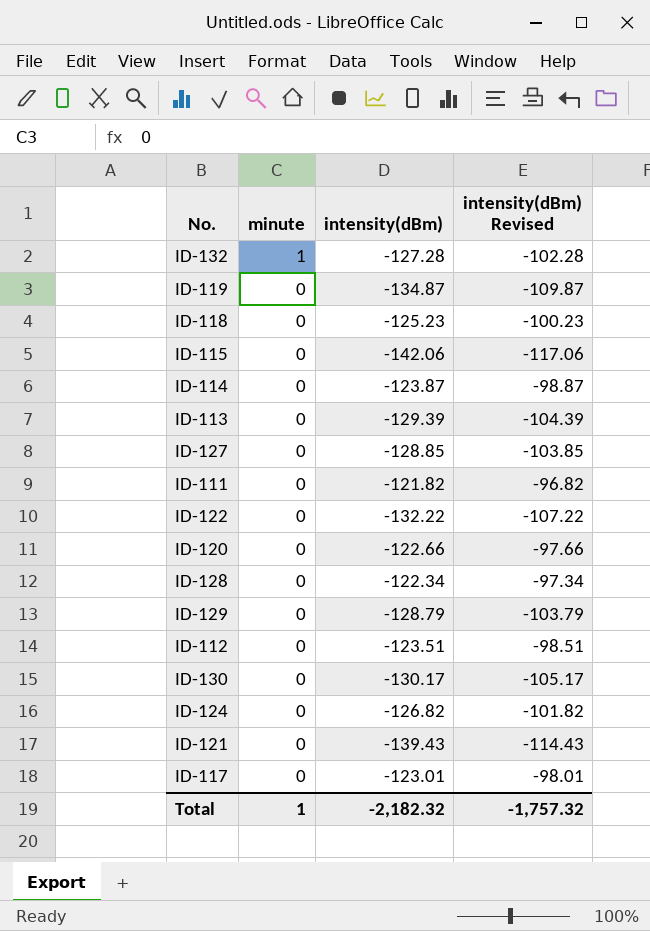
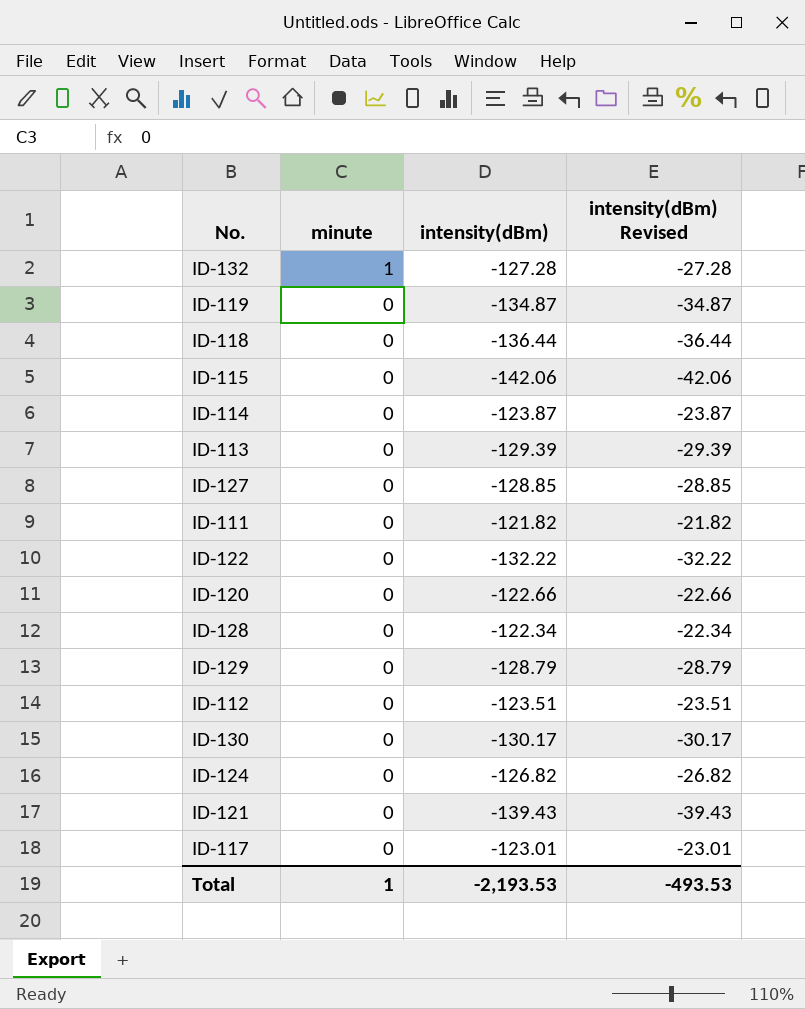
column intensity(dBm) Revised | formula: [intensity(dBm)] + 25 -> [intensity(dBm)] + 100
ID-118 | intensity(dBm): -125.23 -> -136.44
Total | intensity(dBm): -2,182.32 -> -2,193.53
Total | intensity(dBm) Revised: -1,757.32 -> -493.53

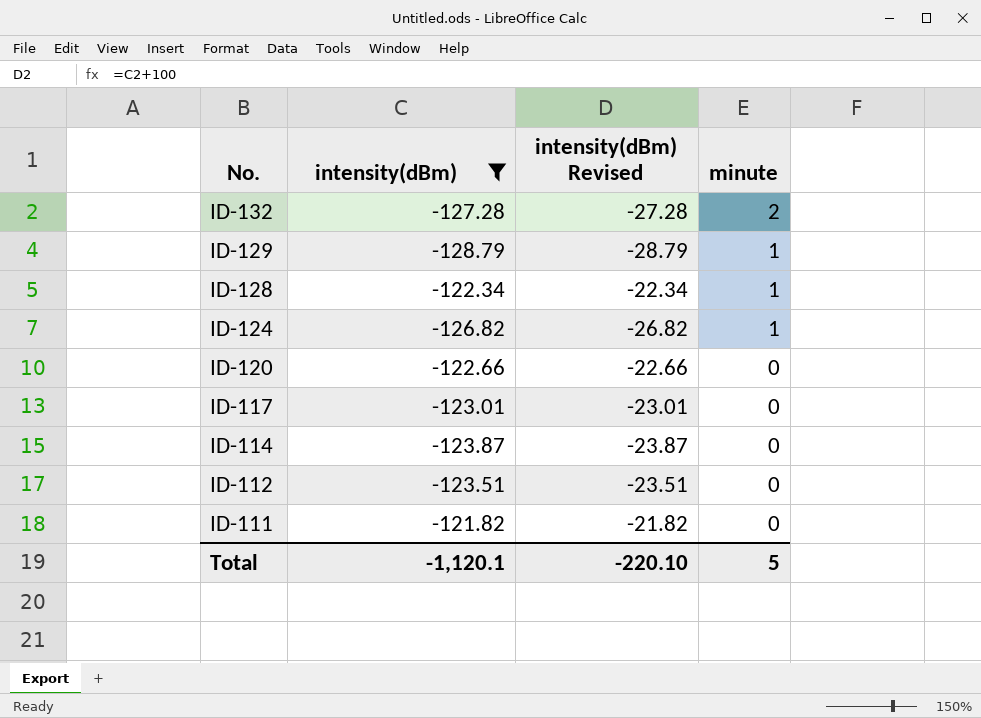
filter: none -> intensity(dBm) >= -128.79
row order: minute descending -> No. descending
column minute | position: 2 -> 4
ID-132 | minute: 1 -> 2
ID-129 | minute: 0 -> 1
ID-128 | minute: 0 -> 1
ID-124 | minute: 0 -> 1
Total | intensity(dBm): -2,193.53 -> -1,120.1
Total | intensity(dBm) Revised: -493.53 -> -220.10
Total | minute: 1 -> 5

